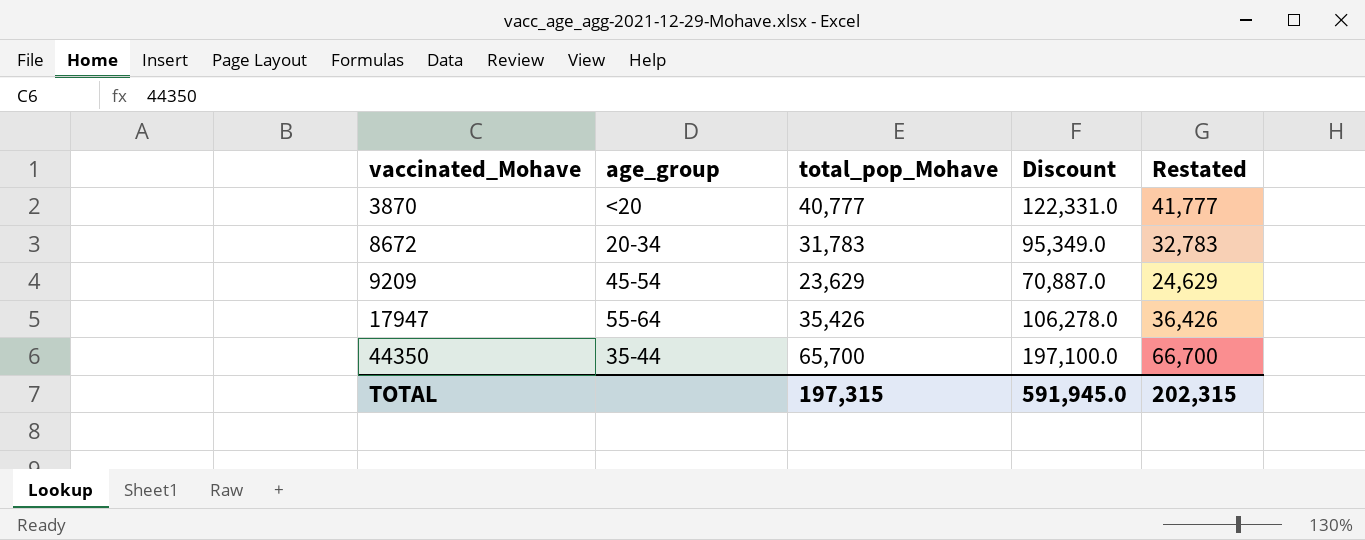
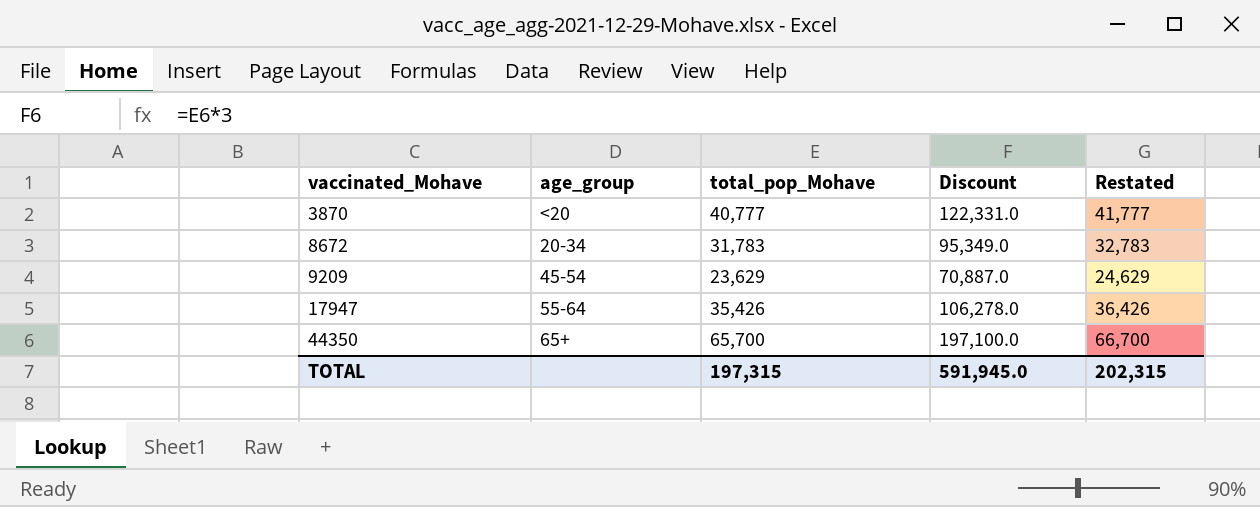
44350 | age_group: 35-44 -> 65+

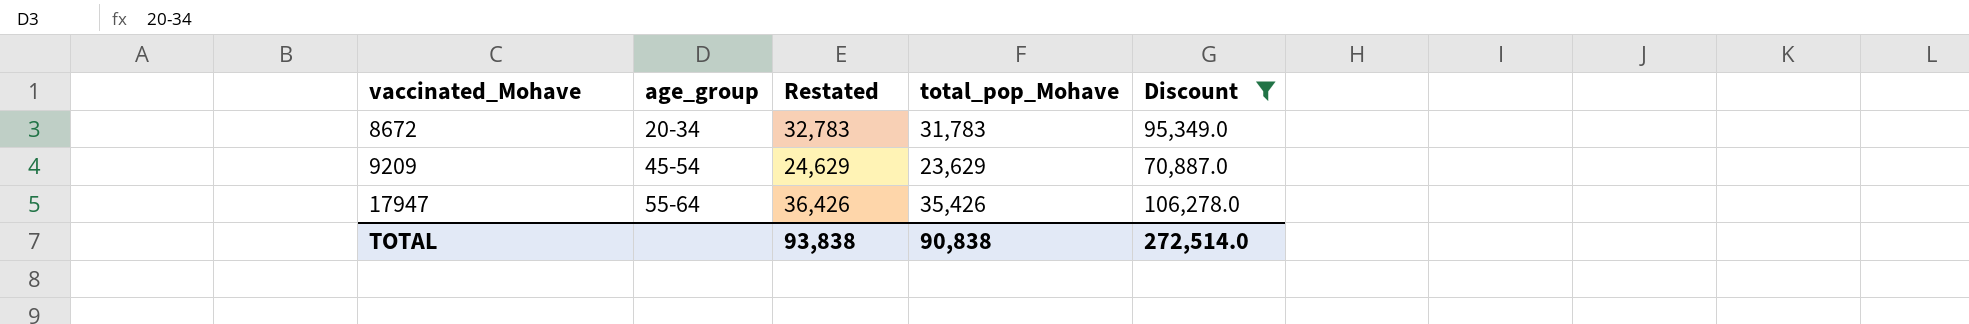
filter: none -> Discount <= 106,278.0
column Restated | position: 5 -> 3
TOTAL | Restated: 202,315 -> 93,838
TOTAL | total_pop_Mohave: 197,315 -> 90,838
TOTAL | Discount: 591,945.0 -> 272,514.0

